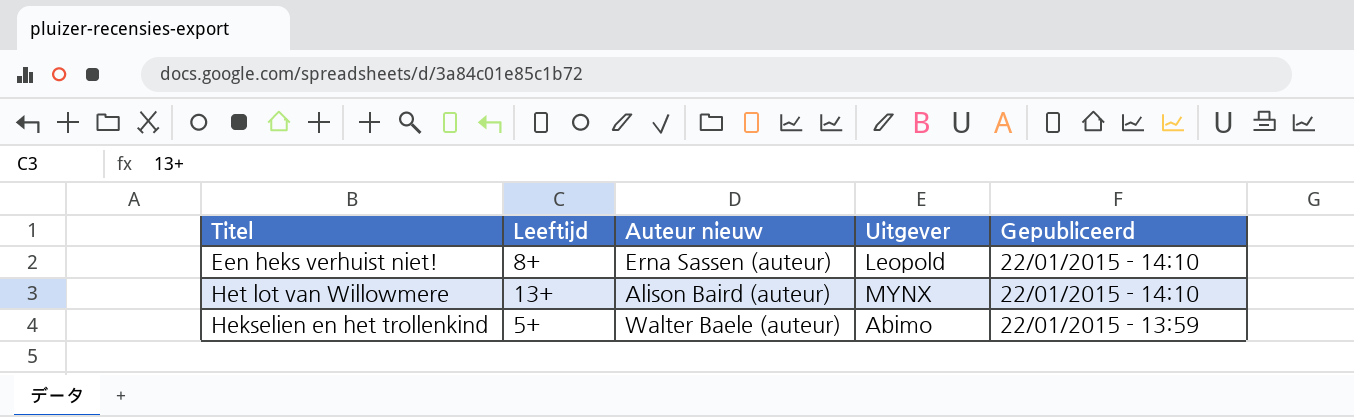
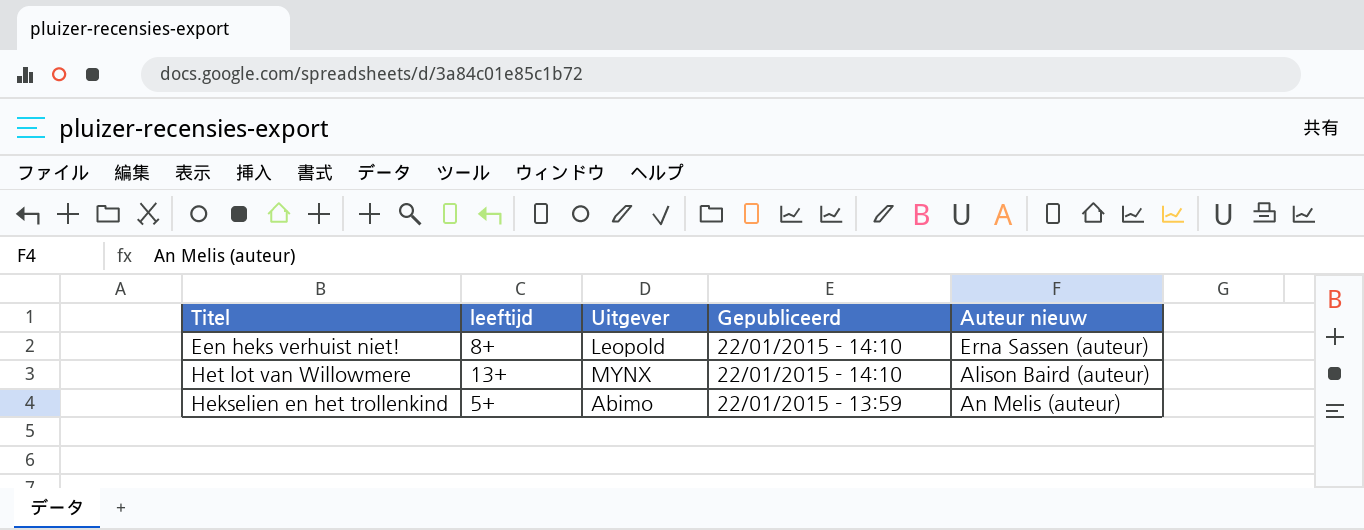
column name: Leeftijd -> leeftijd
column Auteur nieuw | position: 3 -> 5
Hekselien en het trollenkind | Auteur nieuw: Walter Baele (auteur) -> An Melis (auteur)

